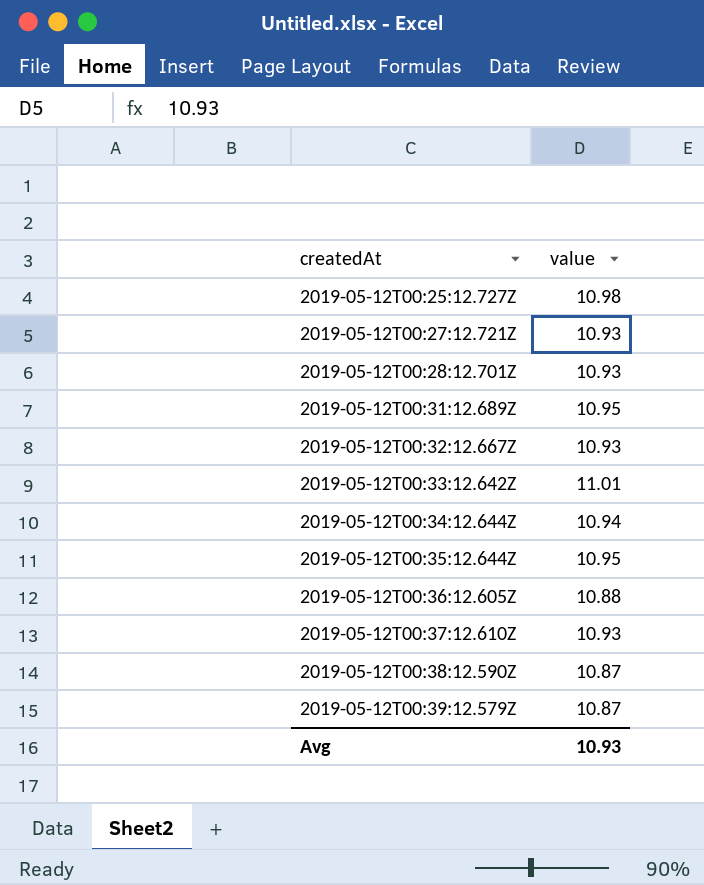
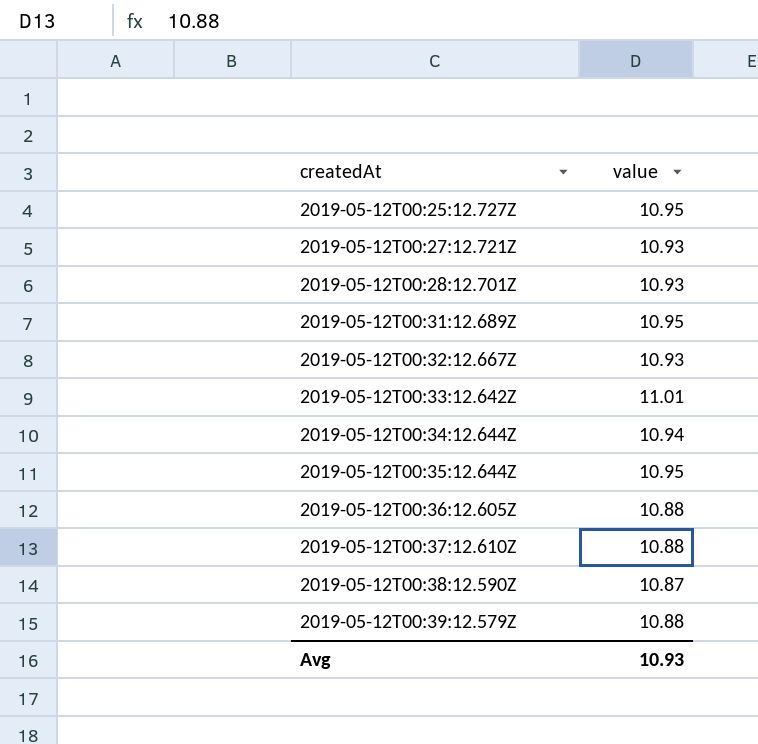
2019-05-12T00:25:12.727Z | value: 10.98 -> 10.95
2019-05-12T00:37:12.610Z | value: 10.93 -> 10.88
2019-05-12T00:39:12.579Z | value: 10.87 -> 10.88

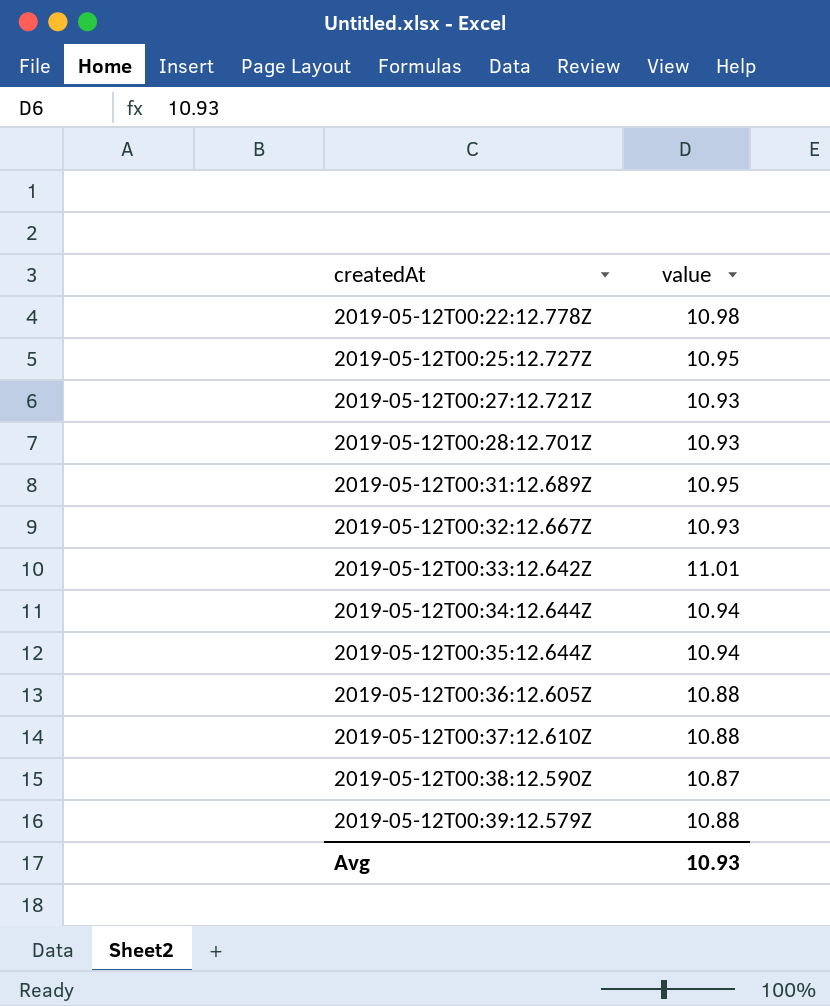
row 2019-05-12T00:22:12.778Z: none -> 10.98
2019-05-12T00:35:12.644Z | value: 10.95 -> 10.94

